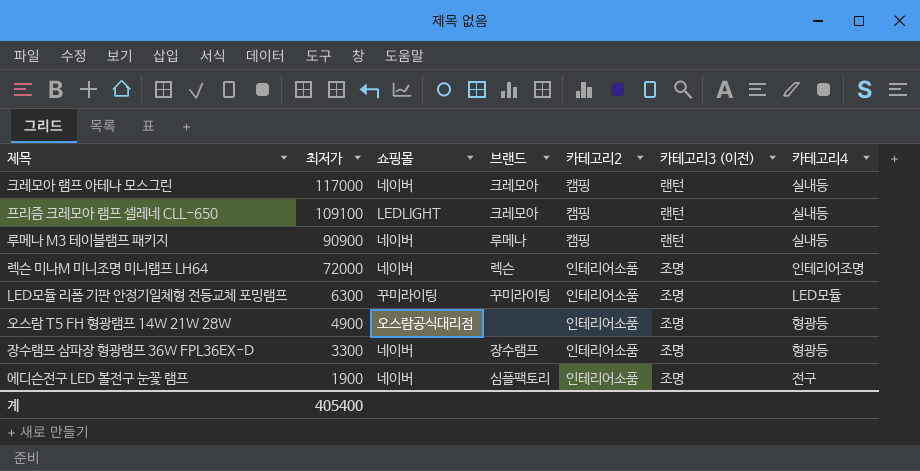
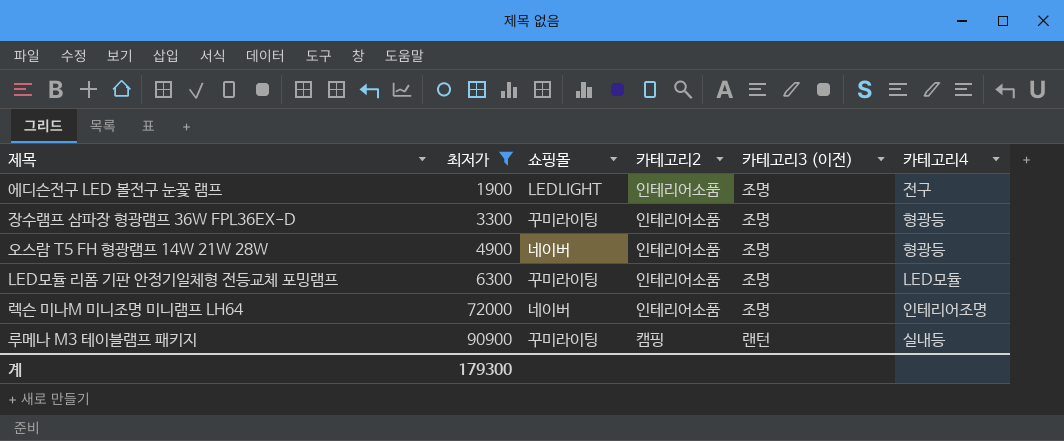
filter: none -> 최저가 <= 90900
row order: 최저가 descending -> 최저가 ascending
column 브랜드 | position: 4 -> none
에디슨전구 LED 볼전구 눈꽃 램프 | 쇼핑몰: 네이버 -> LEDLIGHT
장수램프 삼파장 형광램프 36W FPL36EX-D | 쇼핑몰: 네이버 -> 꾸미라이팅
오스람 T5 FH 형광램프 14W 21W 28W | 쇼핑몰: 오스람공식대리점 -> 네이버
루메나 M3 테이블램프 패키지 | 쇼핑몰: 네이버 -> 꾸미라이팅
계 | 최저가: 405400 -> 179300

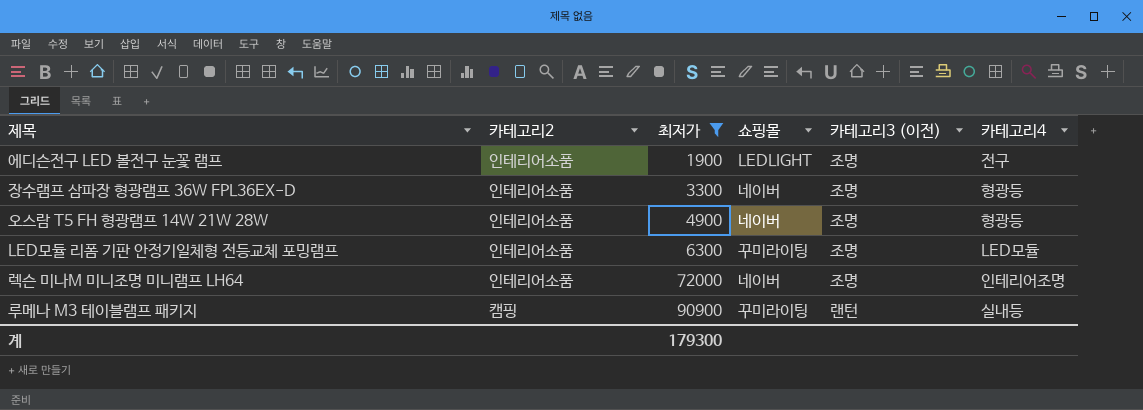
column 카테고리2 | position: 4 -> 2
장수램프 삼파장 형광램프 36W FPL36EX-D | 쇼핑몰: 꾸미라이팅 -> 네이버

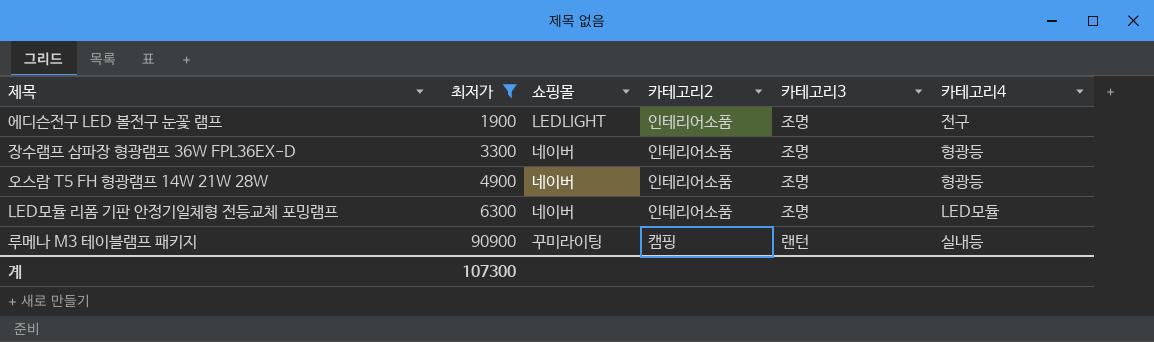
column 카테고리2 | position: 2 -> 4
column name: 카테고리3 (이전) -> 카테고리3
row 렉슨 미나M 미니조명 미니램프 LH64: 인테리어소품 | 72000 | 네이버 | 조명 | 인테리어조명 -> none
LED모듈 리폼 기판 안정기일체형 전등교체 포밍램프 | 쇼핑몰: 꾸미라이팅 -> 네이버
계 | 최저가: 179300 -> 107300

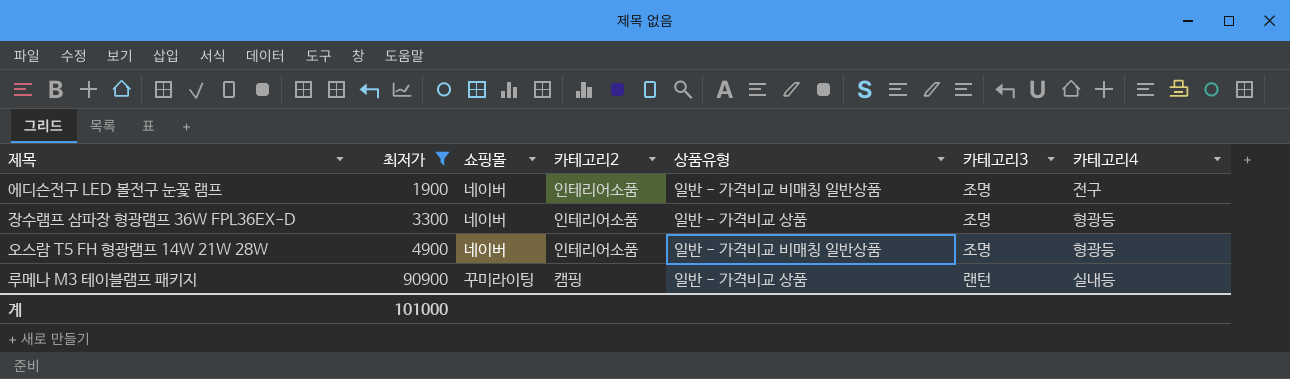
column 상품유형 | position: none -> 5
row LED모듈 리폼 기판 안정기일체형 전등교체 포밍램프: 6300 | 네이버 | 인테리어소품 | 조명 | LED모듈 -> none
에디슨전구 LED 볼전구 눈꽃 램프 | 쇼핑몰: LEDLIGHT -> 네이버
계 | 최저가: 107300 -> 101000

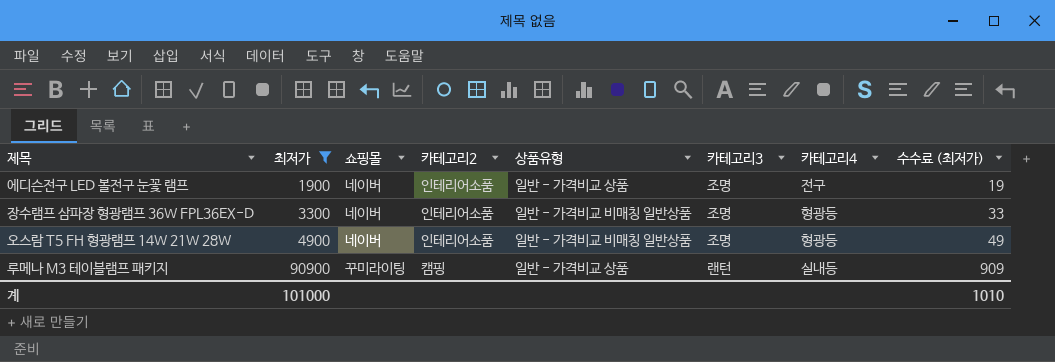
column 수수료 (최저가) | formula: none -> [최저가] * 0.01
에디슨전구 LED 볼전구 눈꽃 램프 | 상품유형: 일반 - 가격비교 비매칭 일반상품 -> 일반 - 가격비교 상품
장수램프 삼파장 형광램프 36W FPL36EX-D | 상품유형: 일반 - 가격비교 상품 -> 일반 - 가격비교 비매칭 일반상품

